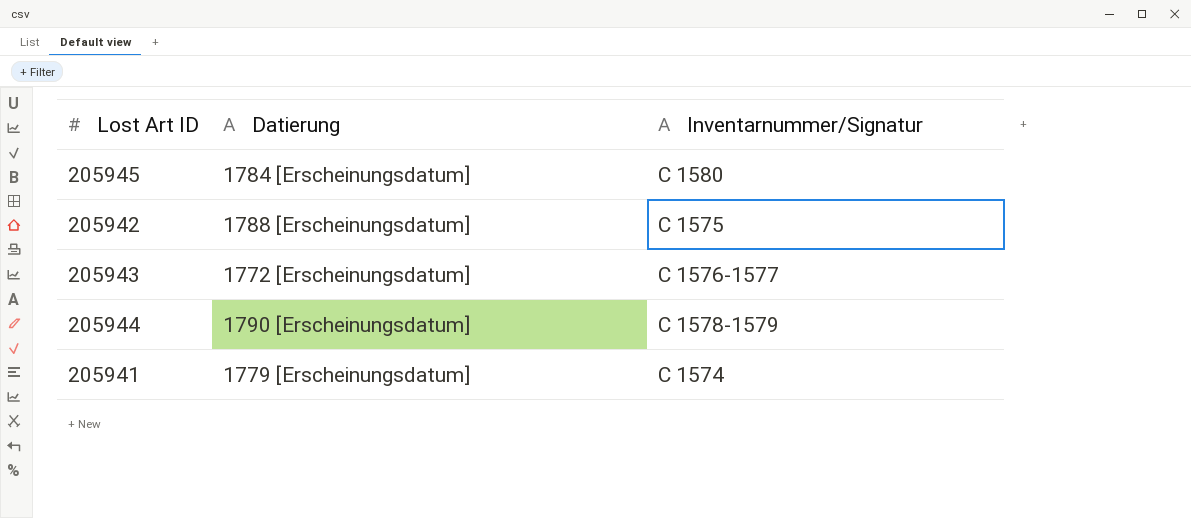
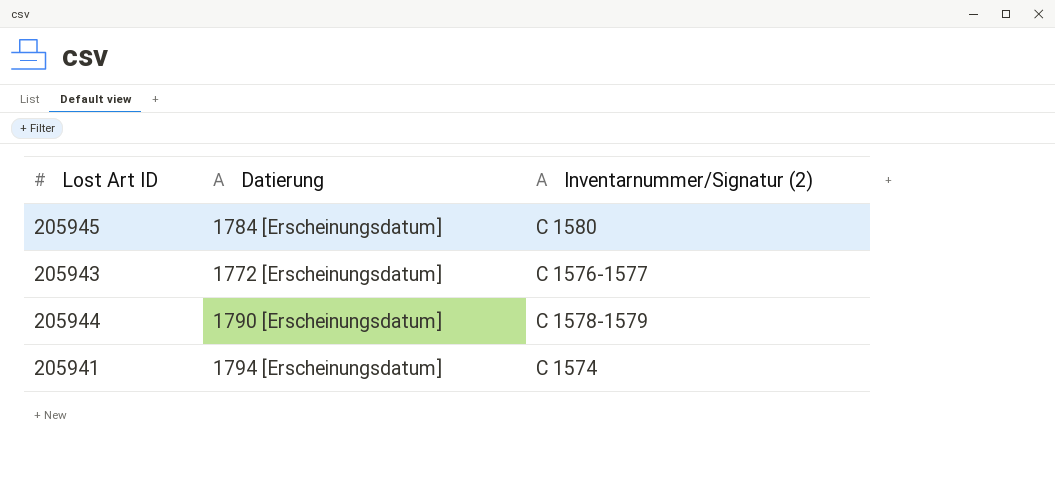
column name: Inventarnummer/Signatur -> Inventarnummer/Signatur (2)
row 205942: 1788 [Erscheinungsdatum] | C 1575 -> none
205941 | Datierung: 1779 [Erscheinungsdatum] -> 1794 [Erscheinungsdatum]

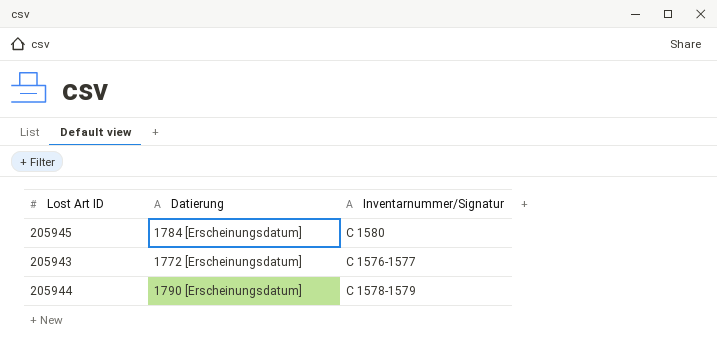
column name: Inventarnummer/Signatur (2) -> Inventarnummer/Signatur
row 205941: 1794 [Erscheinungsdatum] | C 1574 -> none

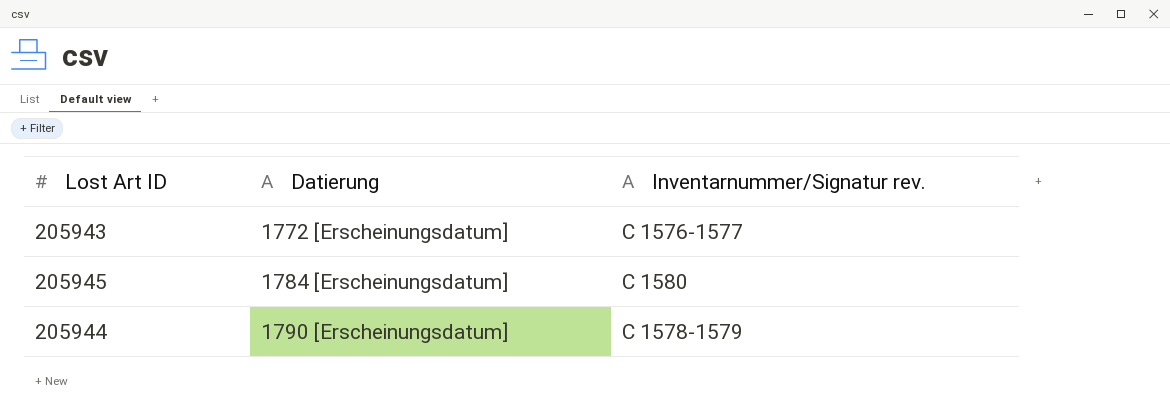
row order: none -> Datierung ascending
column name: Inventarnummer/Signatur -> Inventarnummer/Signatur rev.

